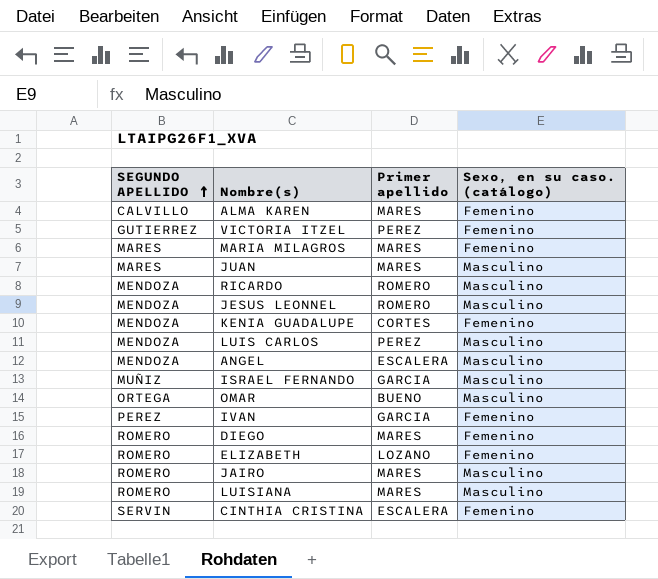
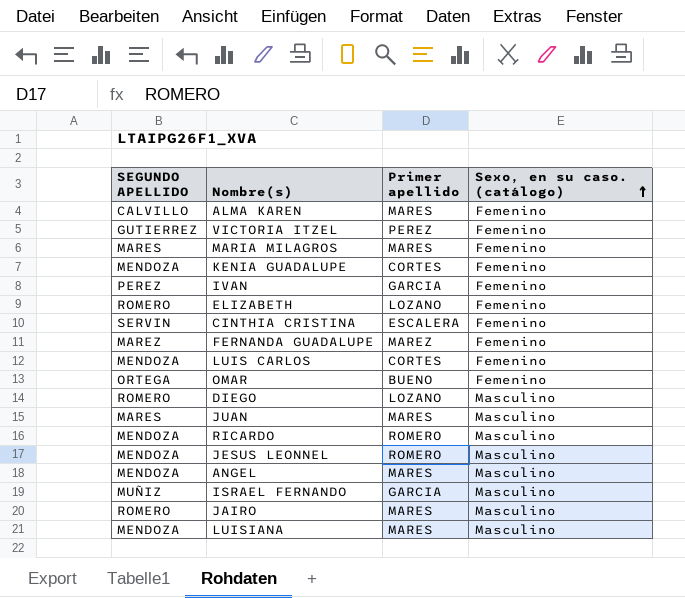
row order: SEGUNDO APELLIDO ascending -> Sexo, en su caso. (catálogo) ascending
row FERNANDA GUADALUPE: none -> MAREZ | MAREZ | Femenino
LUIS CARLOS | Primer apellido: PEREZ -> CORTES
LUIS CARLOS | Sexo, en su caso. (catálogo): Masculino -> Femenino
OMAR | Sexo, en su caso. (catálogo): Masculino -> Femenino
DIEGO | Primer apellido: MARES -> LOZANO
DIEGO | Sexo, en su caso. (catálogo): Femenino -> Masculino
ANGEL | Primer apellido: ESCALERA -> MARES
LUISIANA | SEGUNDO APELLIDO: ROMERO -> MENDOZA

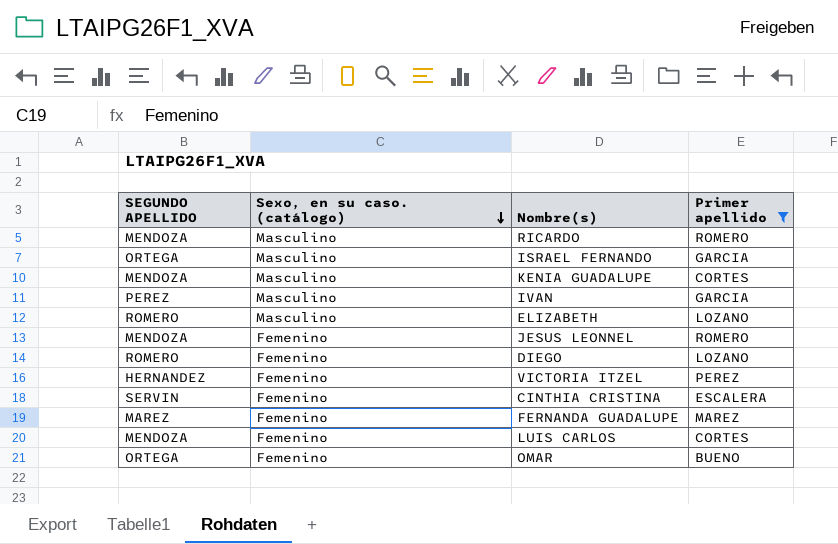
filter: none -> Primer apellido != MARES
row order: Sexo, en su caso. (catálogo) ascending -> Sexo, en su caso. (catálogo) descending
column Sexo, en su caso. (catálogo) | position: 4 -> 2
ISRAEL FERNANDO | SEGUNDO APELLIDO: MUÑIZ -> ORTEGA
KENIA GUADALUPE | Sexo, en su caso. (catálogo): Femenino -> Masculino
IVAN | Sexo, en su caso. (catálogo): Femenino -> Masculino
ELIZABETH | Sexo, en su caso. (catálogo): Femenino -> Masculino
JESUS LEONNEL | Sexo, en su caso. (catálogo): Masculino -> Femenino
DIEGO | Sexo, en su caso. (catálogo): Masculino -> Femenino
VICTORIA ITZEL | SEGUNDO APELLIDO: GUTIERREZ -> HERNANDEZ

